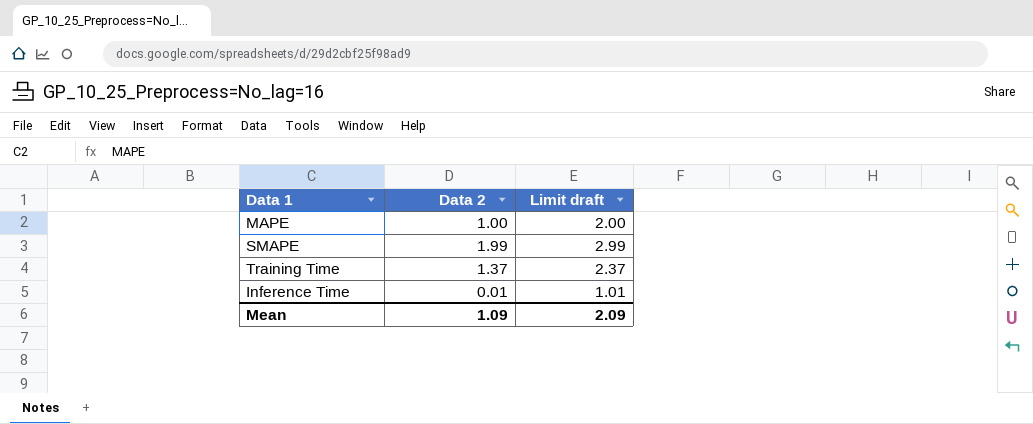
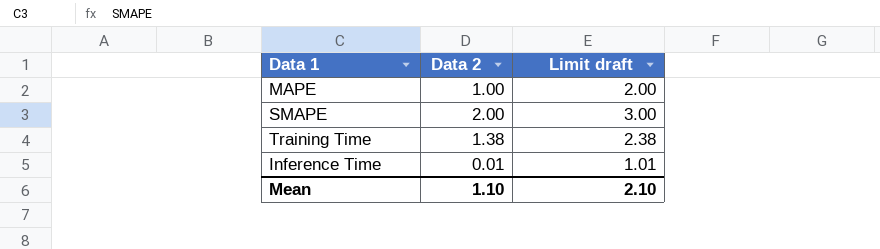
SMAPE | Data 2: 1.99 -> 2.00
SMAPE | Limit draft: 2.99 -> 3.00
Training Time | Data 2: 1.37 -> 1.38
Training Time | Limit draft: 2.37 -> 2.38
Mean | Data 2: 1.09 -> 1.10
Mean | Limit draft: 2.09 -> 2.10

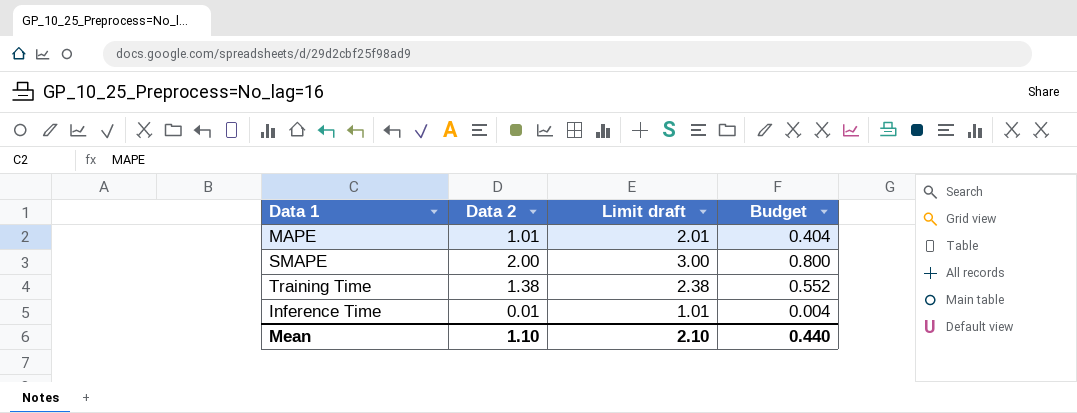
column Budget | formula: none -> [Data 2] * 0.4
MAPE | Data 2: 1.00 -> 1.01
MAPE | Limit draft: 2.00 -> 2.01

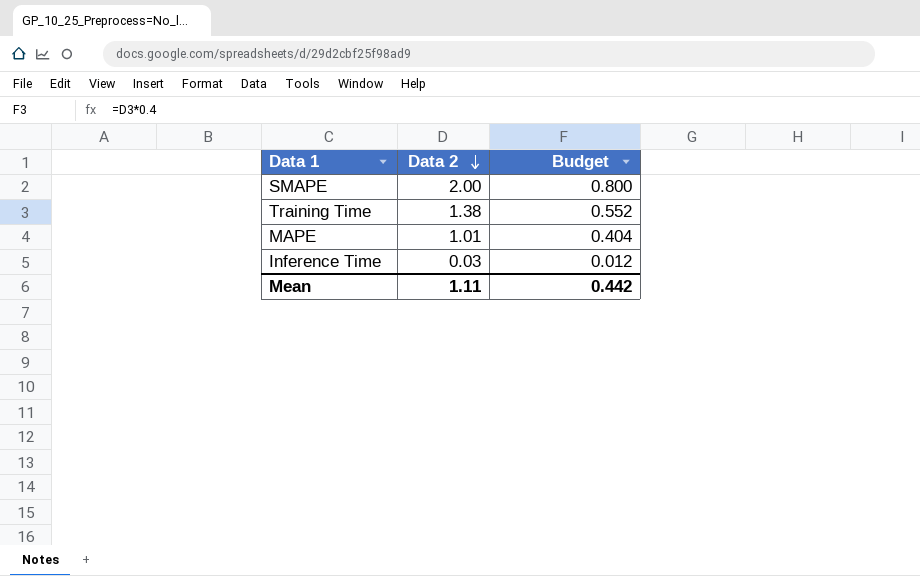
row order: none -> Data 2 descending
column Limit draft | formula: [Data 2] + 1 -> none
Inference Time | Data 2: 0.01 -> 0.03
Inference Time | Budget: 0.004 -> 0.012
Mean | Data 2: 1.10 -> 1.11
Mean | Budget: 0.440 -> 0.442

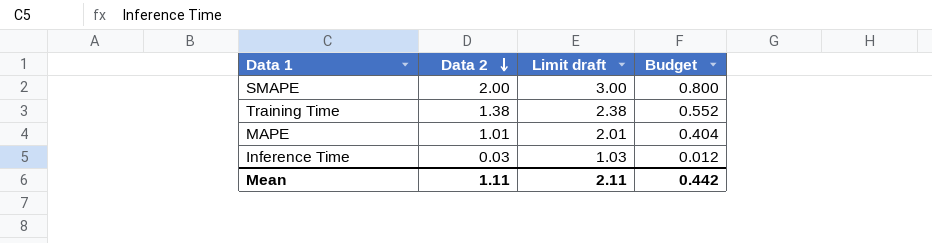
column Limit draft | formula: none -> [Data 2] + 1

